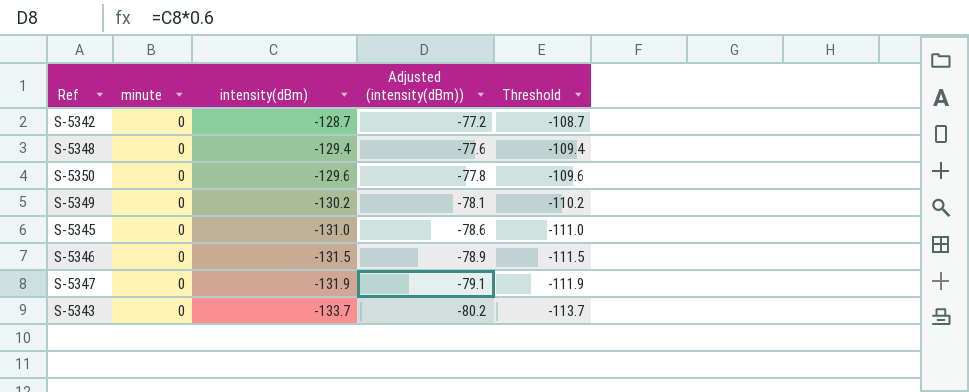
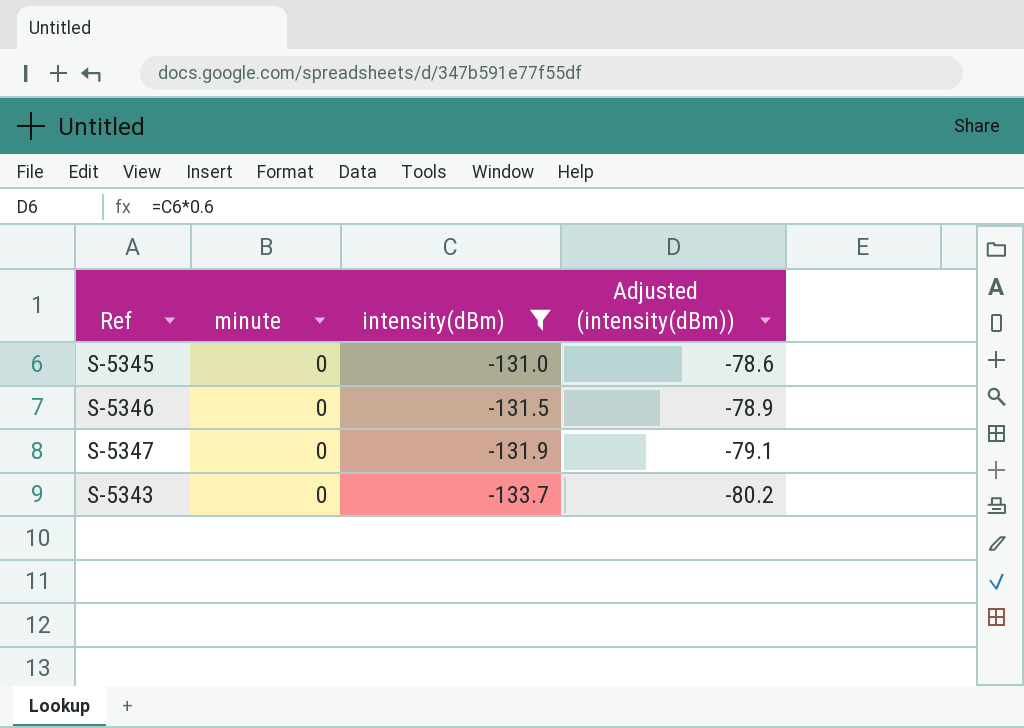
filter: none -> intensity(dBm) <= -131.0
column Threshold | formula: [intensity(dBm)] + 20 -> none

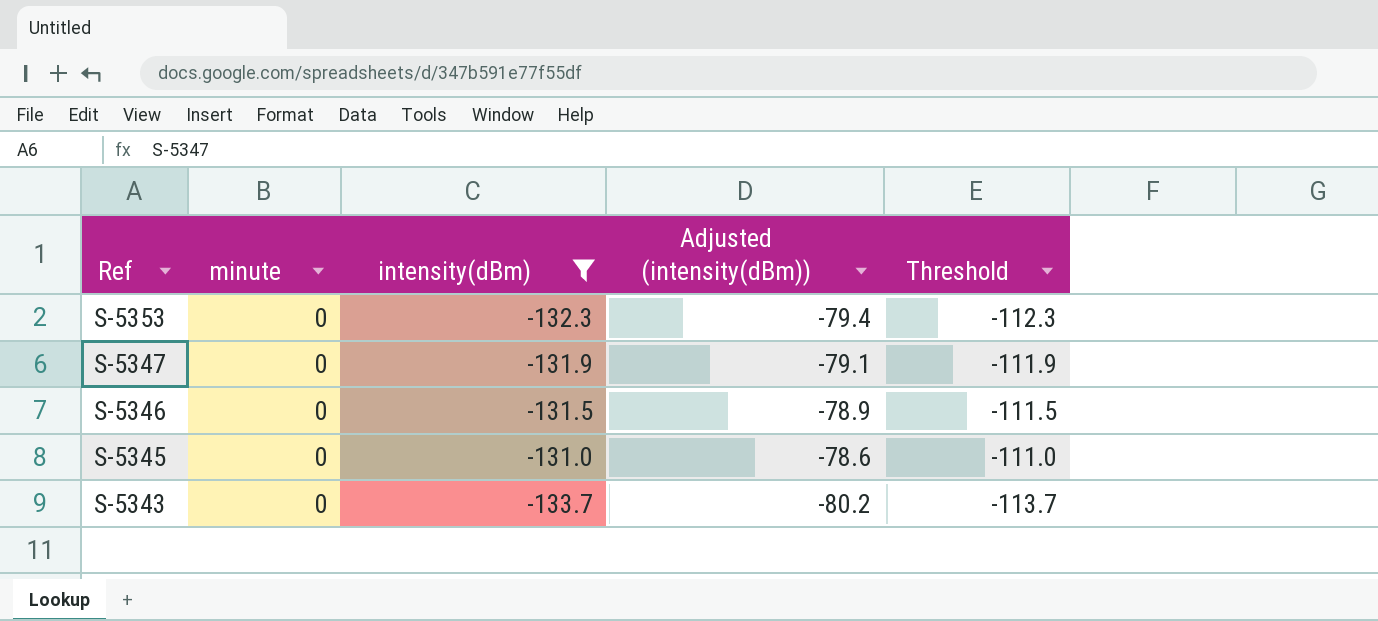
row order: intensity(dBm) descending -> Ref descending
column Threshold | formula: none -> [intensity(dBm)] + 20
row S-5353: none -> 0 | -132.3 | -79.4 | -112.3

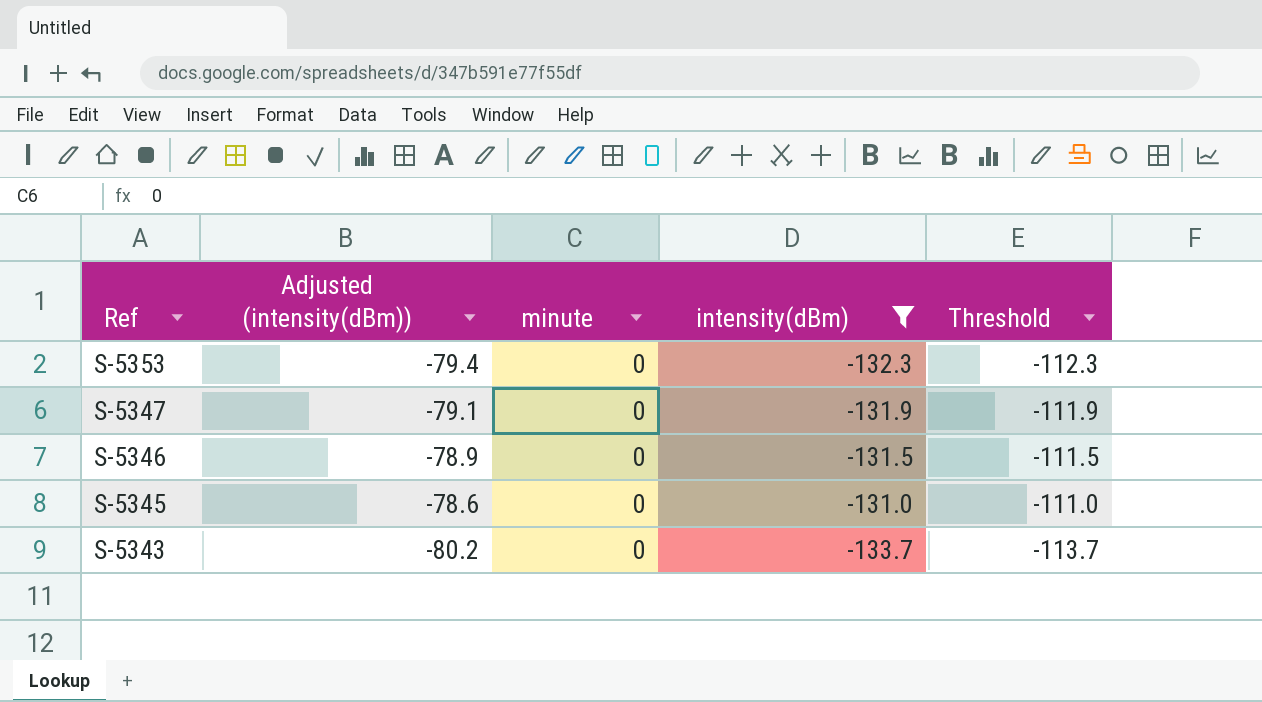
column Adjusted (intensity(dBm)) | position: 4 -> 2

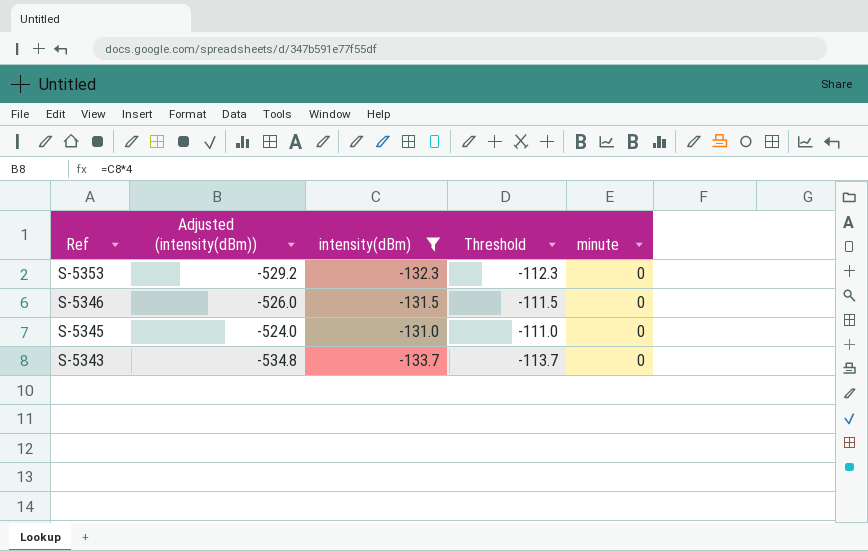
column Adjusted (intensity(dBm)) | formula: [intensity(dBm)] * 0.6 -> [intensity(dBm)] * 4
column minute | position: 3 -> 5
row S-5347: -79.1 | 0 | -131.9 | -111.9 -> none

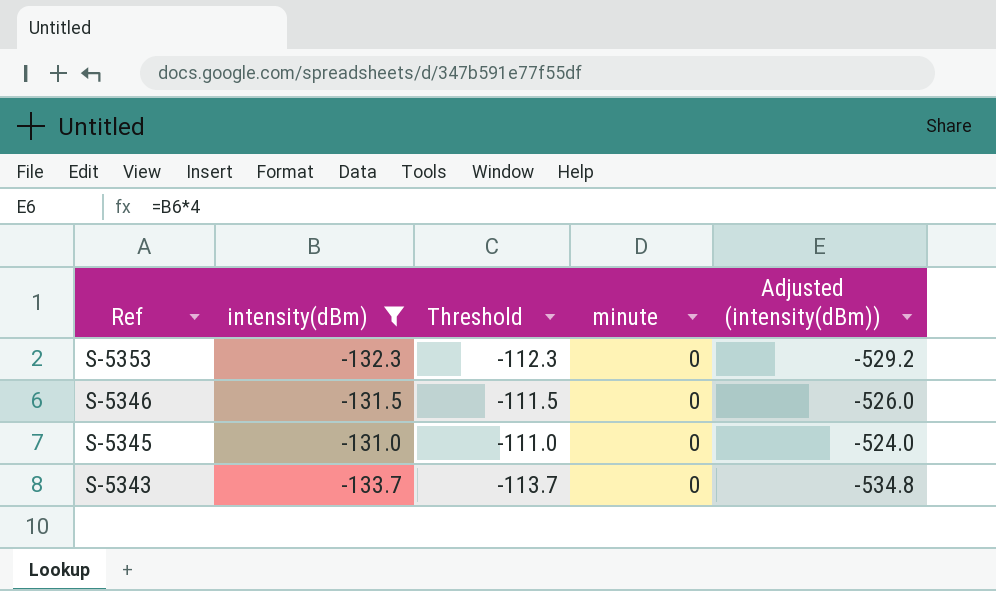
column Adjusted (intensity(dBm)) | position: 2 -> 5

